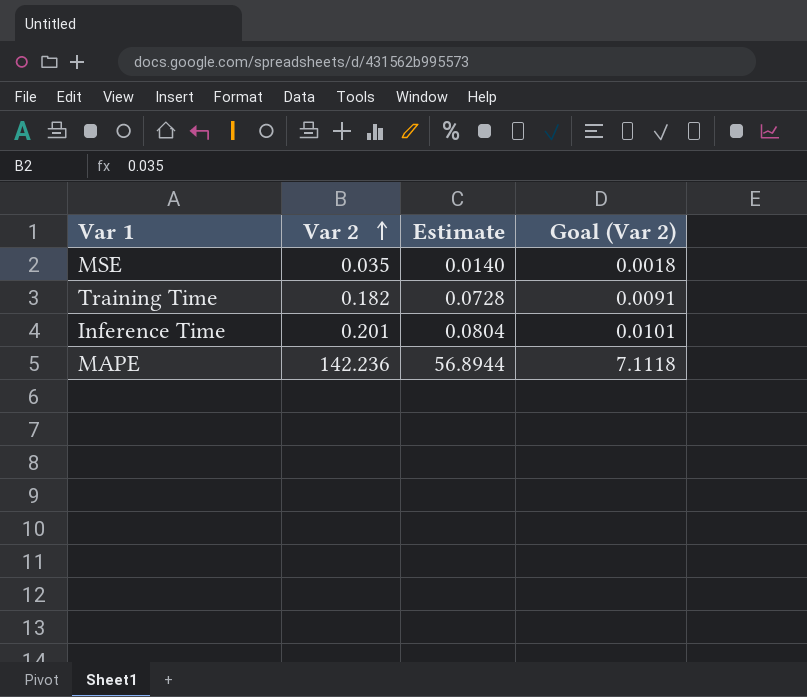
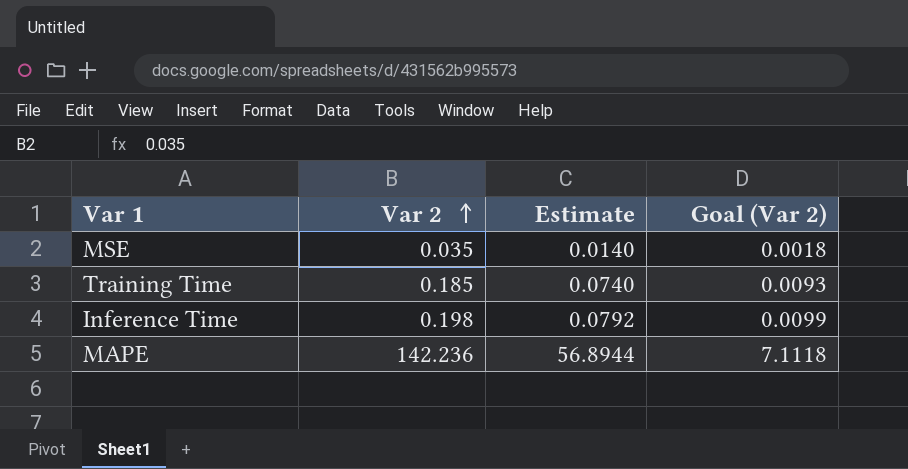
Training Time | Var 2: 0.182 -> 0.185
Training Time | Estimate: 0.0728 -> 0.0740
Training Time | Goal (Var 2): 0.0091 -> 0.0093
Inference Time | Var 2: 0.201 -> 0.198
Inference Time | Estimate: 0.0804 -> 0.0792
Inference Time | Goal (Var 2): 0.0101 -> 0.0099

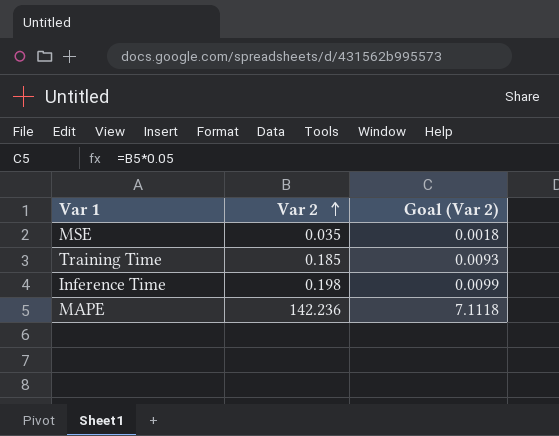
column Estimate | formula: [Var 2] * 0.4 -> none

